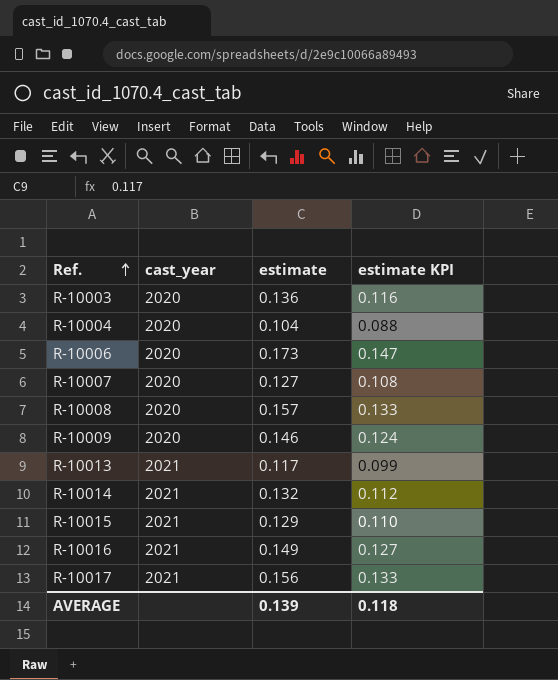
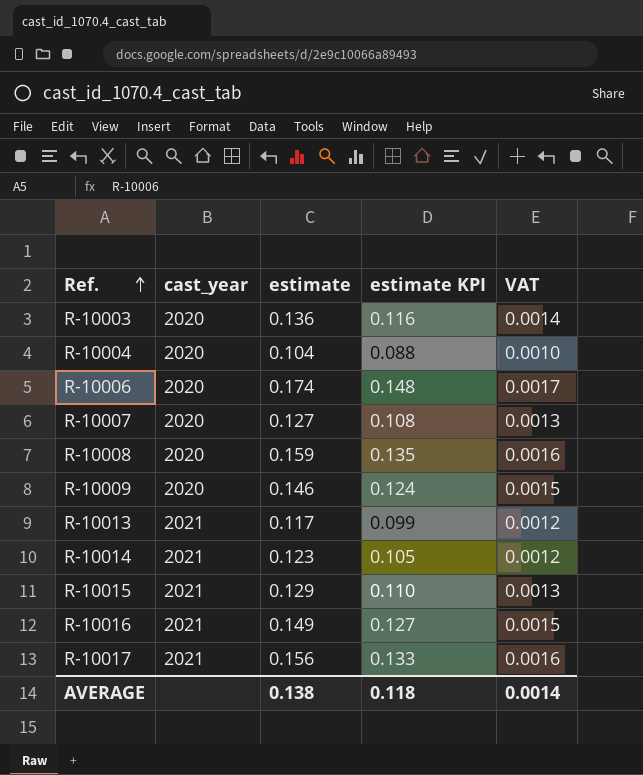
column VAT | formula: none -> [estimate] * 0.01
R-10006 | estimate: 0.173 -> 0.174
R-10006 | estimate KPI: 0.147 -> 0.148
R-10008 | estimate: 0.157 -> 0.159
R-10008 | estimate KPI: 0.133 -> 0.135
R-10014 | estimate: 0.132 -> 0.123
R-10014 | estimate KPI: 0.112 -> 0.105
AVERAGE | estimate: 0.139 -> 0.138

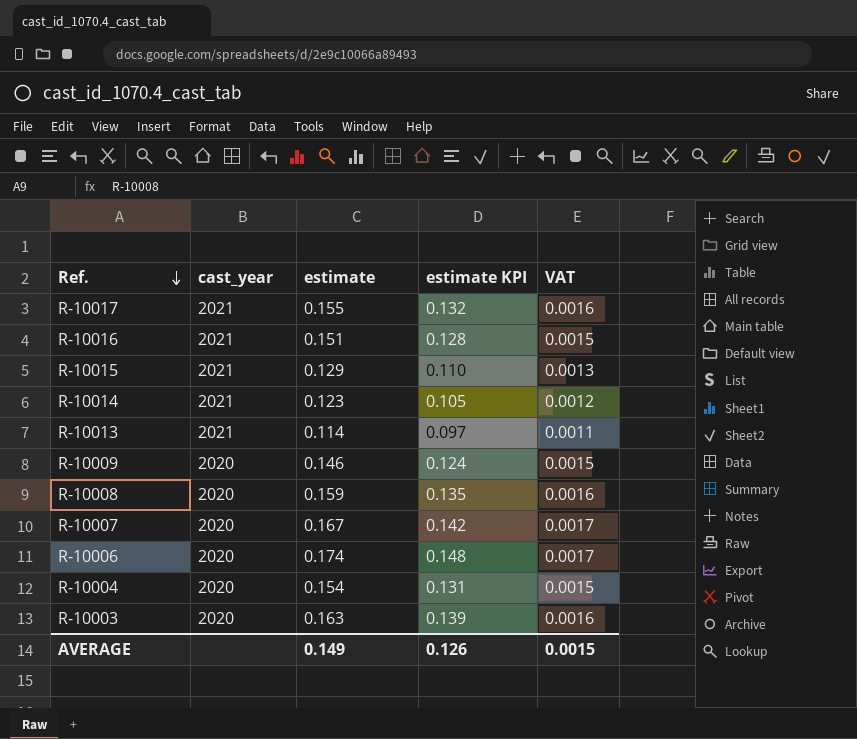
row order: Ref. ascending -> Ref. descending
R-10017 | estimate: 0.156 -> 0.155
R-10017 | estimate KPI: 0.133 -> 0.132
R-10016 | estimate: 0.149 -> 0.151
R-10016 | estimate KPI: 0.127 -> 0.128
R-10013 | estimate: 0.117 -> 0.114
R-10013 | estimate KPI: 0.099 -> 0.097
R-10013 | VAT: 0.0012 -> 0.0011
R-10007 | estimate: 0.127 -> 0.167
R-10007 | estimate KPI: 0.108 -> 0.142
R-10007 | VAT: 0.0013 -> 0.0017
R-10004 | estimate: 0.104 -> 0.154
R-10004 | estimate KPI: 0.088 -> 0.131
R-10004 | VAT: 0.0010 -> 0.0015
R-10003 | estimate: 0.136 -> 0.163
R-10003 | estimate KPI: 0.116 -> 0.139
R-10003 | VAT: 0.0014 -> 0.0016
AVERAGE | estimate: 0.138 -> 0.149
AVERAGE | estimate KPI: 0.118 -> 0.126
AVERAGE | VAT: 0.0014 -> 0.0015

